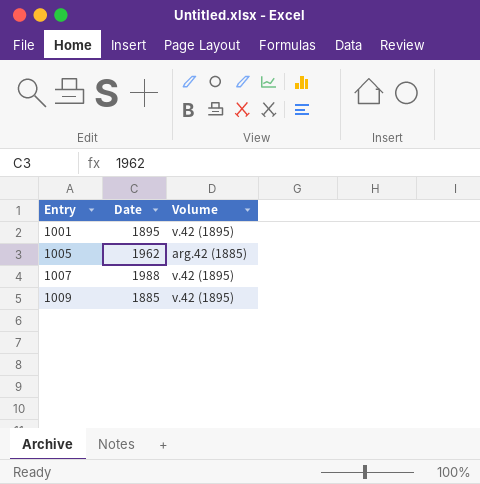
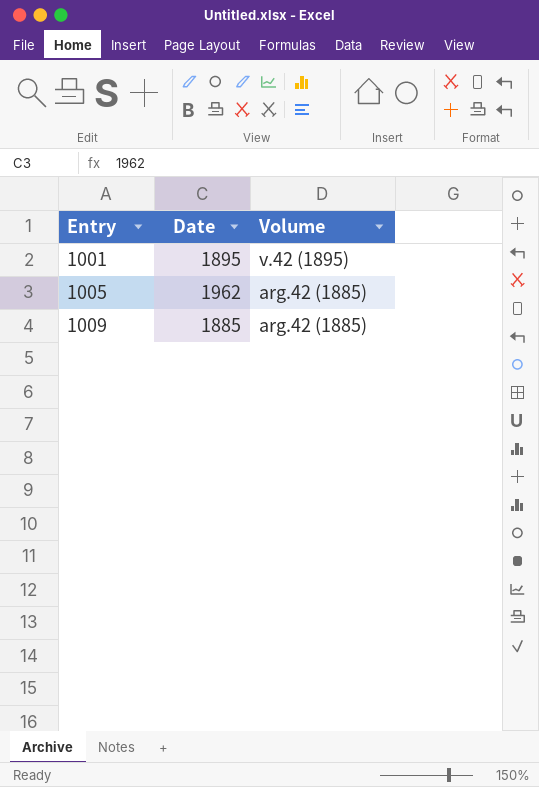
row 1007: 1988 | v.42 (1895) -> none
1009 | Volume: v.42 (1895) -> arg.42 (1885)

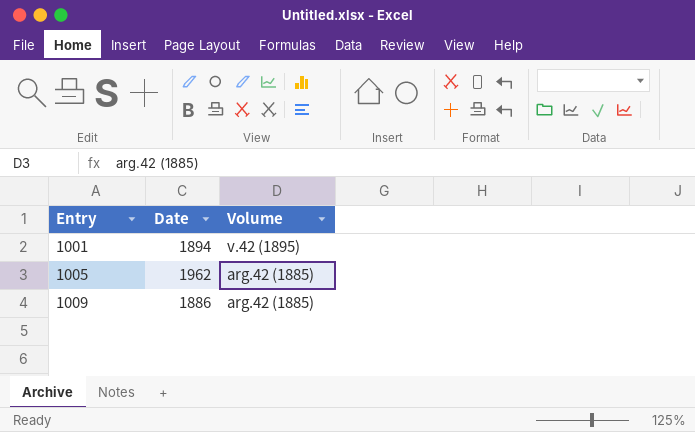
1001 | Date: 1895 -> 1894
1009 | Date: 1885 -> 1886

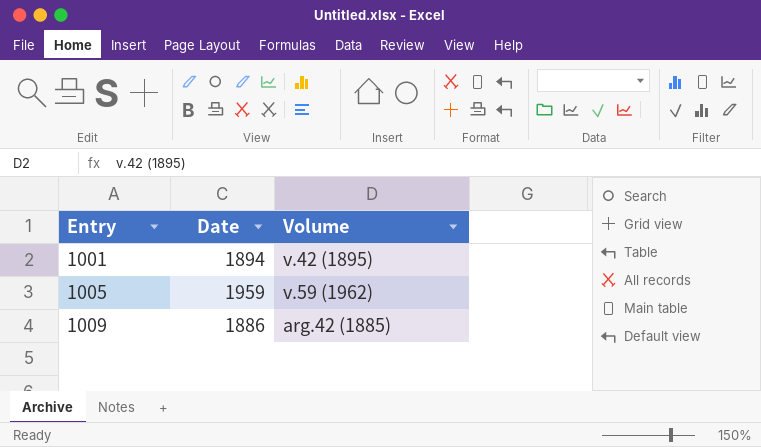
1005 | Date: 1962 -> 1959
1005 | Volume: arg.42 (1885) -> v.59 (1962)

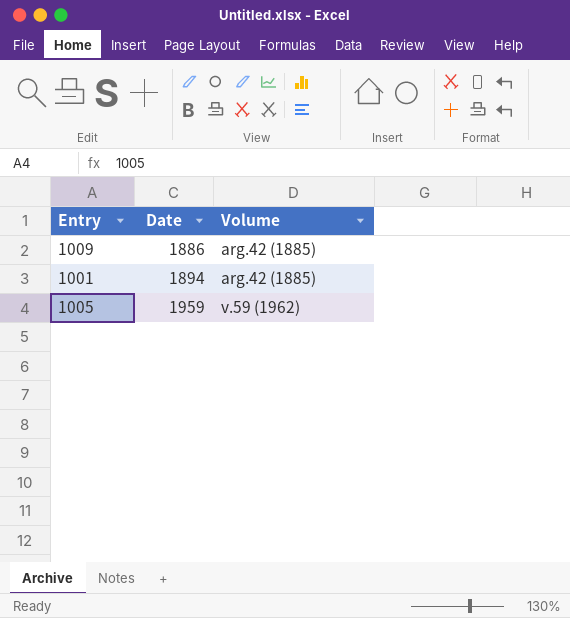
row order: Entry ascending -> Date ascending
1001 | Volume: v.42 (1895) -> arg.42 (1885)

